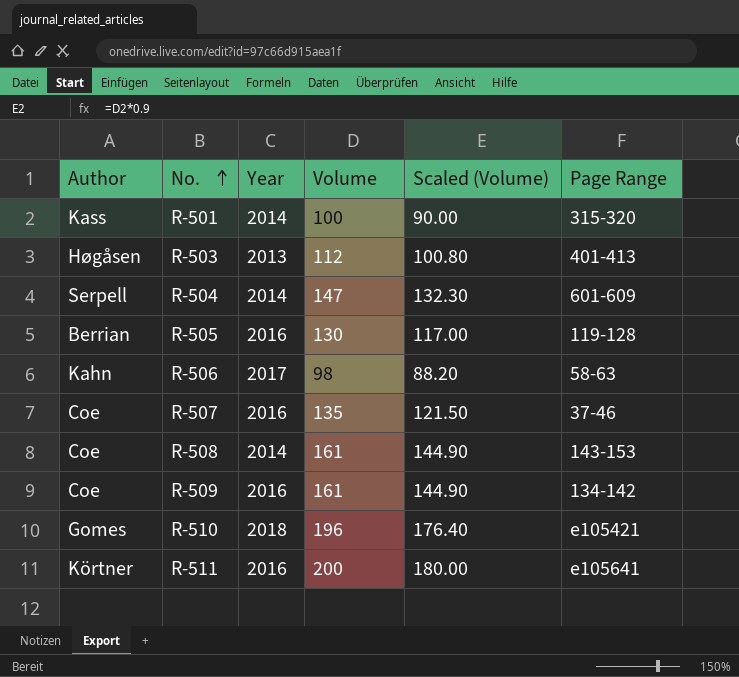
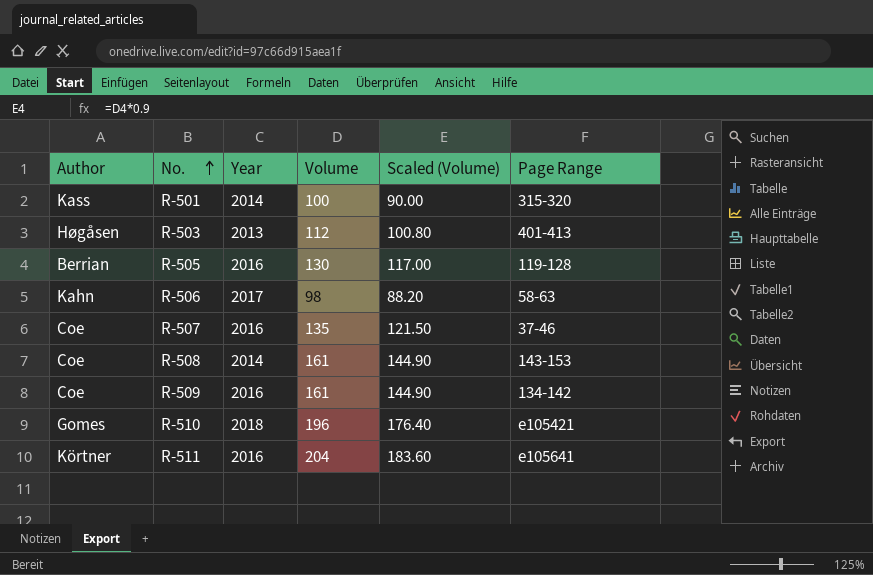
row R-504: Serpell | 2014 | 147 | 132.30 | 601-609 -> none
R-511 | Volume: 200 -> 204
R-511 | Scaled (Volume): 180.00 -> 183.60

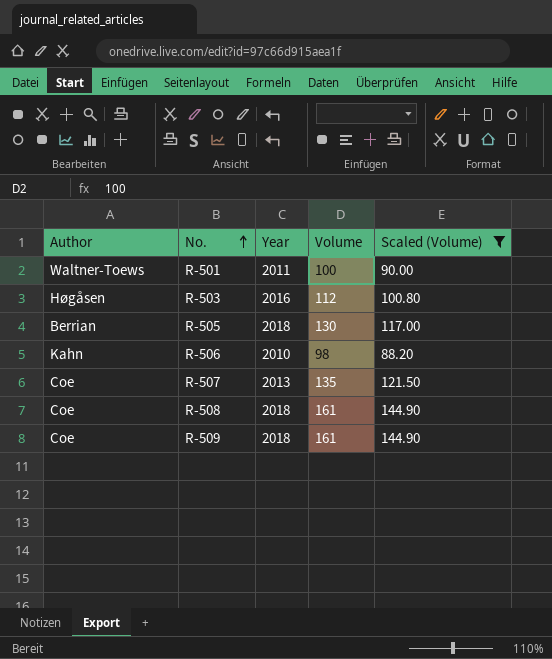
filter: none -> Scaled (Volume) <= 144.90
column Page Range | position: 6 -> none
R-501 | Author: Kass -> Waltner-Toews
R-501 | Year: 2014 -> 2011
R-503 | Year: 2013 -> 2016
R-505 | Year: 2016 -> 2018
R-506 | Year: 2017 -> 2010
R-507 | Year: 2016 -> 2013
R-508 | Year: 2014 -> 2018
R-509 | Year: 2016 -> 2018

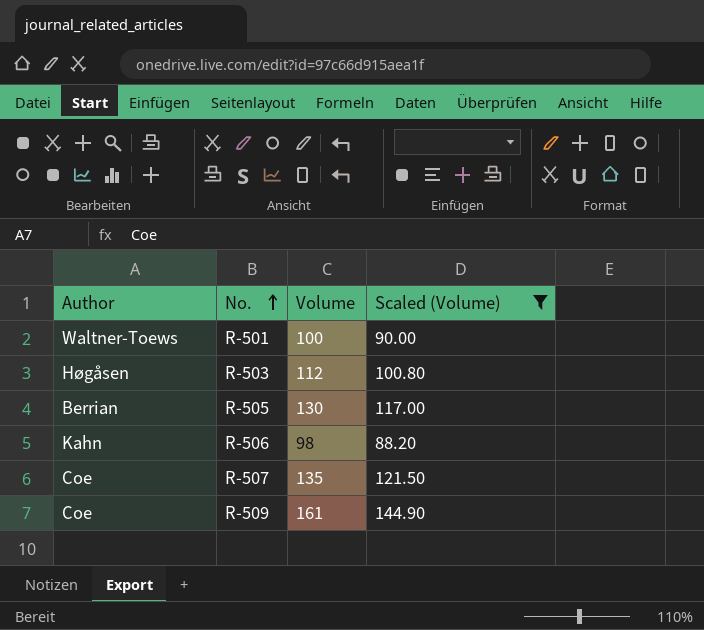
column Year | position: 3 -> none
row R-508: Coe | 2018 | 161 | 144.90 -> none

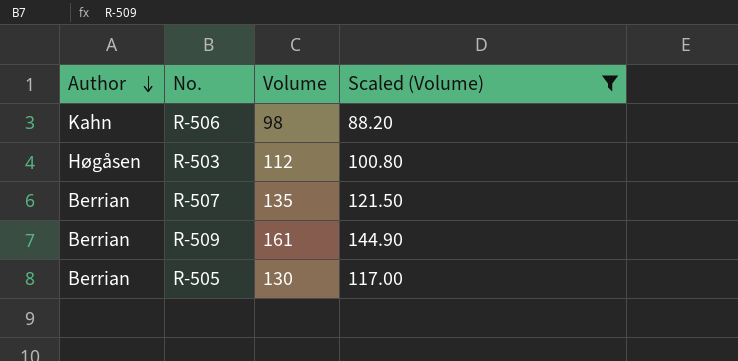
row order: No. ascending -> Author descending
row R-501: Waltner-Toews | 100 | 90.00 -> none
R-507 | Author: Coe -> Berrian
R-509 | Author: Coe -> Berrian

